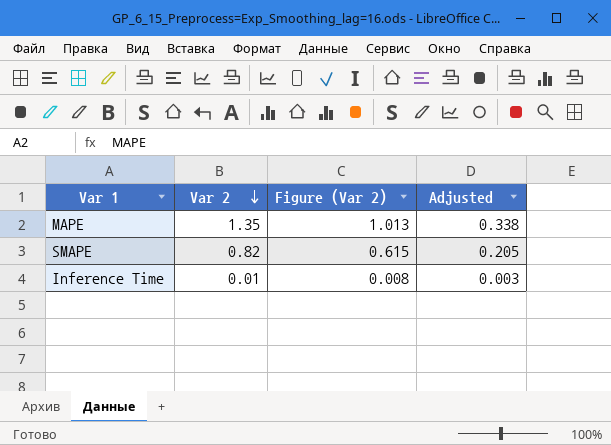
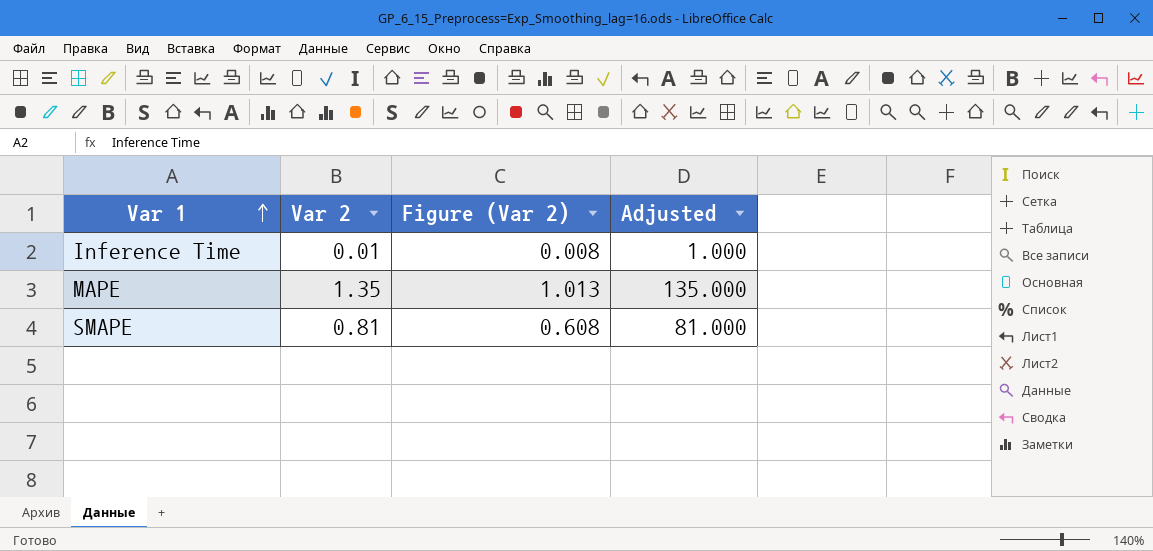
row order: Var 2 descending -> Var 1 ascending
column Adjusted | formula: [Var 2] * 0.25 -> [Var 2] * 100
SMAPE | Var 2: 0.82 -> 0.81
SMAPE | Figure (Var 2): 0.615 -> 0.608

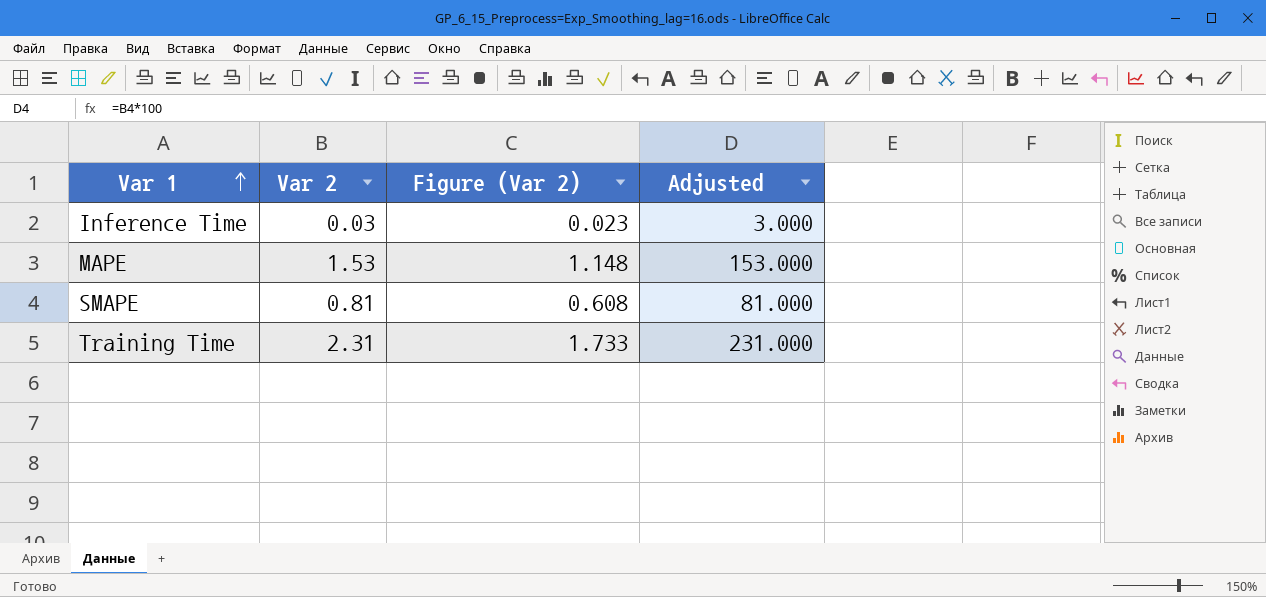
Inference Time | Var 2: 0.01 -> 0.03
Inference Time | Figure (Var 2): 0.008 -> 0.023
Inference Time | Adjusted: 1.000 -> 3.000
MAPE | Var 2: 1.35 -> 1.53
MAPE | Figure (Var 2): 1.013 -> 1.148
MAPE | Adjusted: 135.000 -> 153.000
row Training Time: none -> 2.31 | 1.733 | 231.000

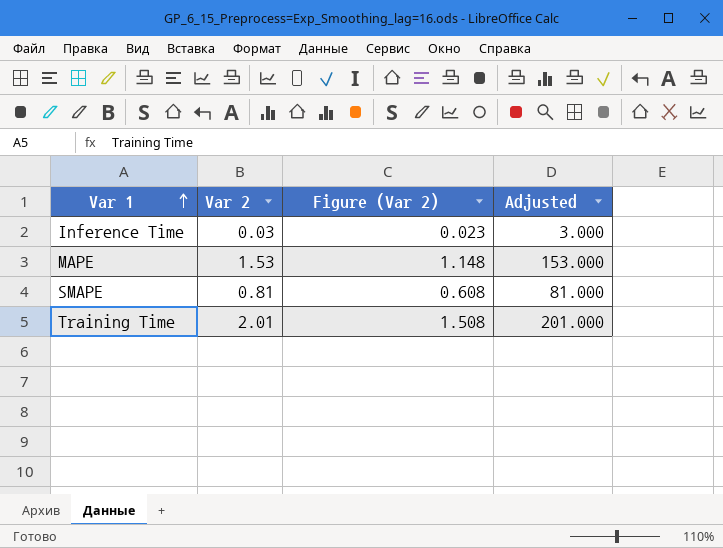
Training Time | Var 2: 2.31 -> 2.01
Training Time | Figure (Var 2): 1.733 -> 1.508
Training Time | Adjusted: 231.000 -> 201.000

